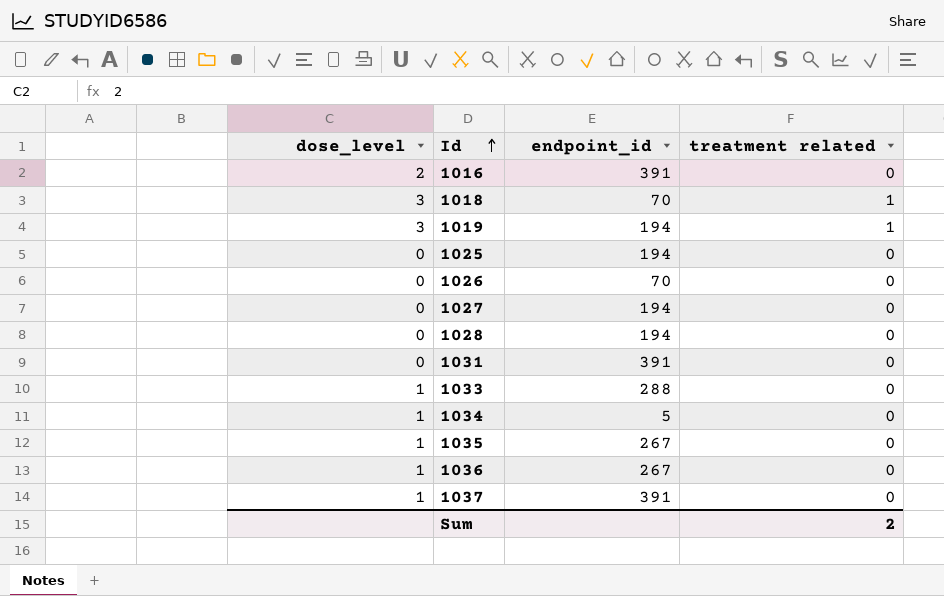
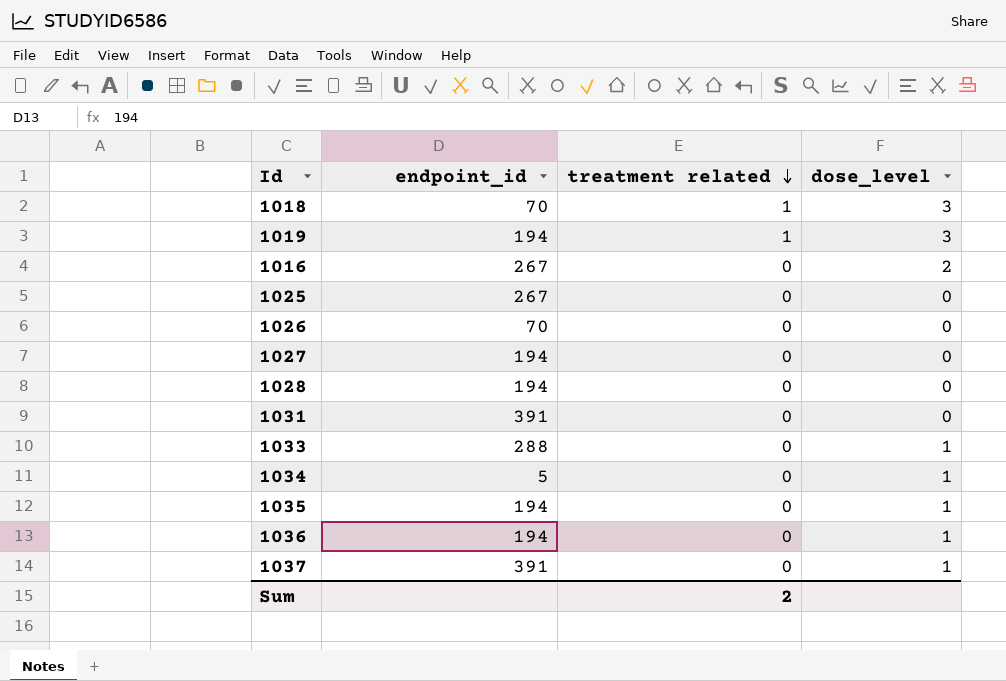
row order: Id ascending -> treatment related descending
column dose_level | position: 1 -> 4
1016 | endpoint_id: 391 -> 267
1025 | endpoint_id: 194 -> 267
1035 | endpoint_id: 267 -> 194
1036 | endpoint_id: 267 -> 194

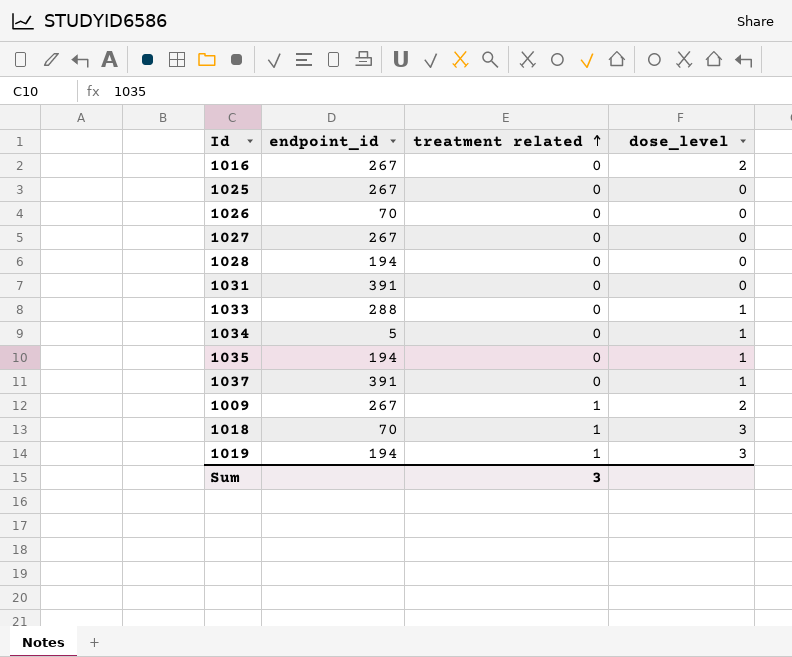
row order: treatment related descending -> treatment related ascending
row 1036: 194 | 0 | 1 -> none
1027 | endpoint_id: 194 -> 267
row 1009: none -> 267 | 1 | 2
Sum | treatment related: 2 -> 3

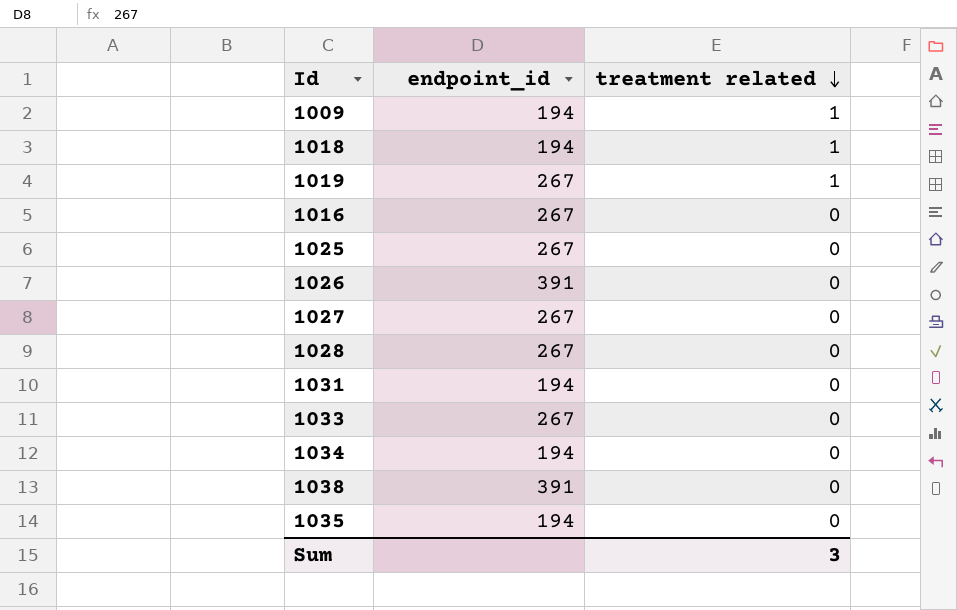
row order: treatment related ascending -> treatment related descending
column dose_level | position: 4 -> none
row 1037: 391 | 0 | 1 -> none
1009 | endpoint_id: 267 -> 194
1018 | endpoint_id: 70 -> 194
1019 | endpoint_id: 194 -> 267
1026 | endpoint_id: 70 -> 391
1028 | endpoint_id: 194 -> 267
1031 | endpoint_id: 391 -> 194
1033 | endpoint_id: 288 -> 267
1034 | endpoint_id: 5 -> 194
row 1038: none -> 391 | 0

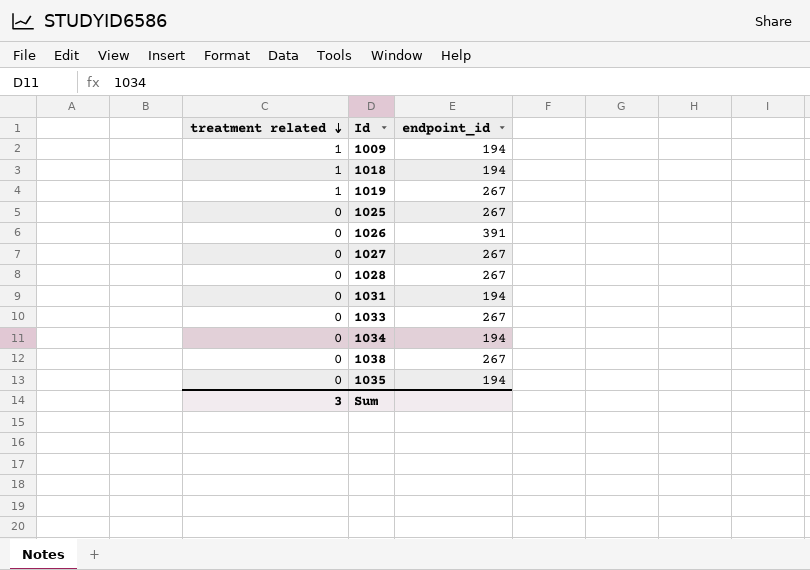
column treatment related | position: 3 -> 1
row 1016: 267 | 0 -> none
1038 | endpoint_id: 391 -> 267

